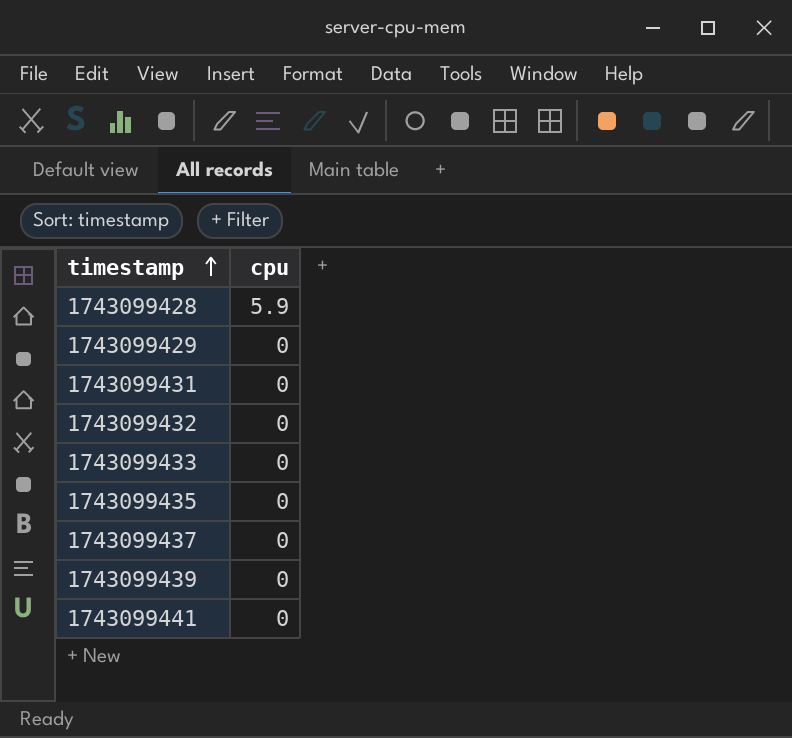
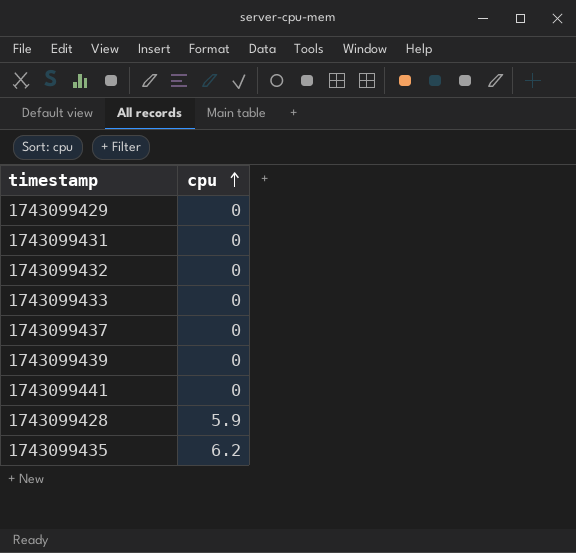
row order: timestamp ascending -> cpu ascending
1743099435 | cpu: 0 -> 6.2

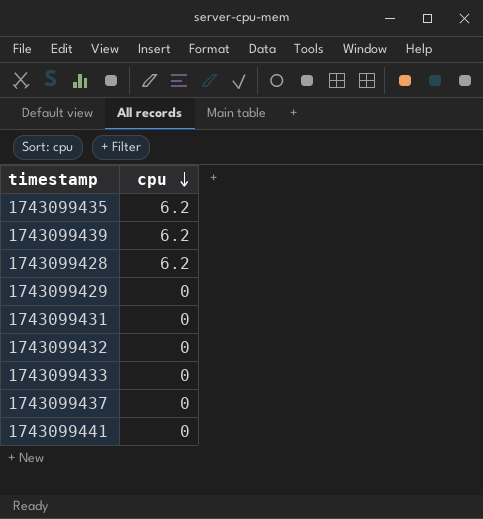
row order: cpu ascending -> cpu descending
1743099439 | cpu: 0 -> 6.2
1743099428 | cpu: 5.9 -> 6.2

